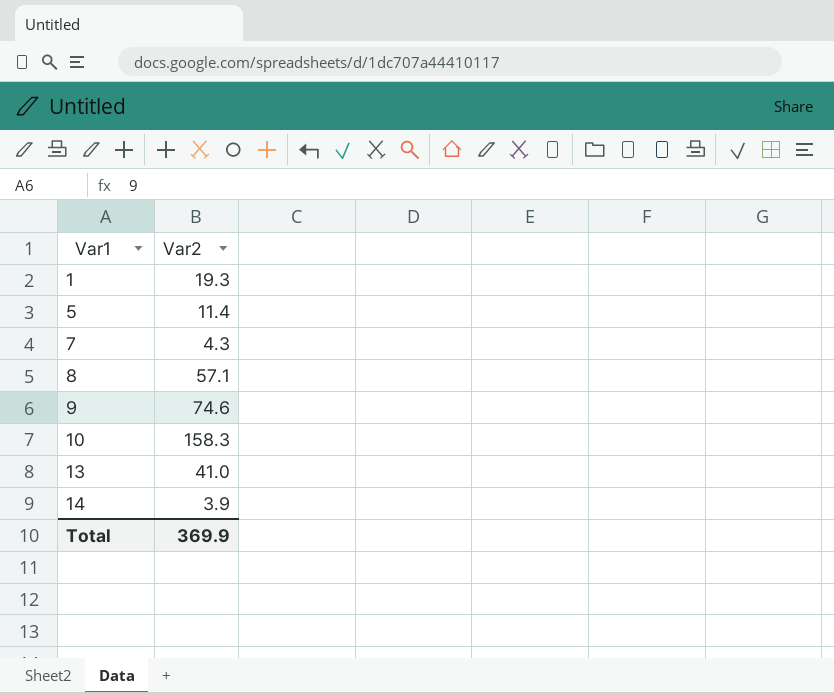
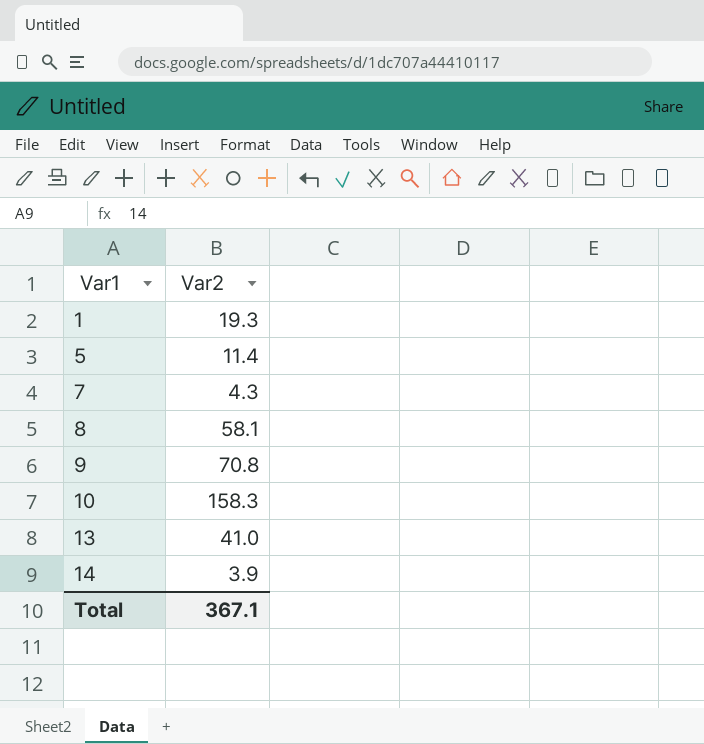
8 | Var2: 57.1 -> 58.1
9 | Var2: 74.6 -> 70.8
Total | Var2: 369.9 -> 367.1

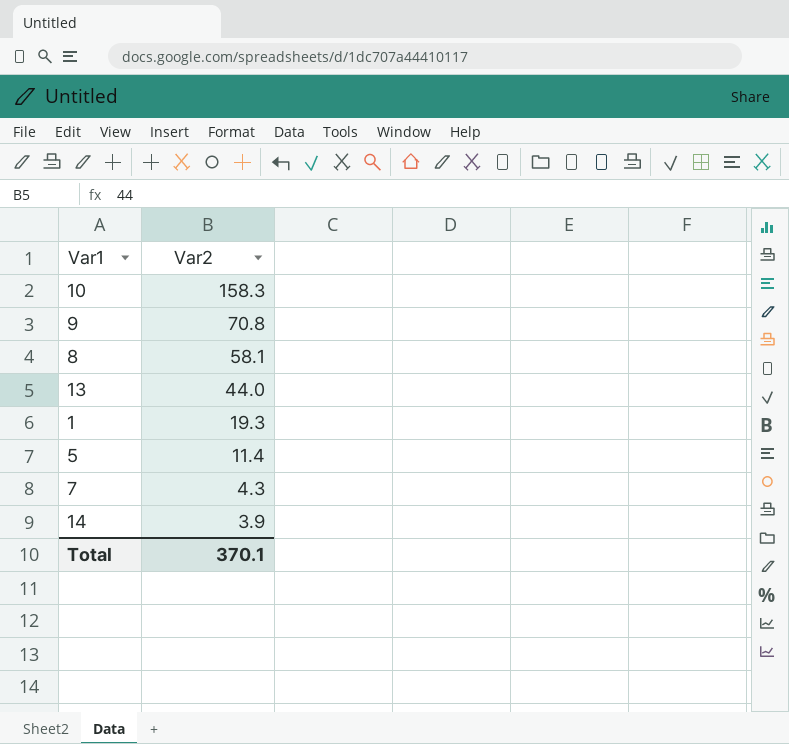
row order: Var1 ascending -> Var2 descending
13 | Var2: 41.0 -> 44.0
Total | Var2: 367.1 -> 370.1

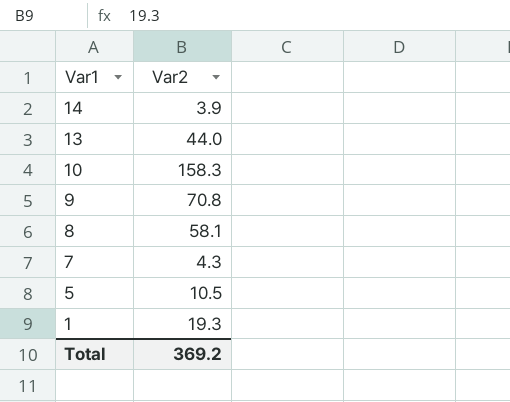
row order: Var2 descending -> Var1 descending
5 | Var2: 11.4 -> 10.5
Total | Var2: 370.1 -> 369.2

